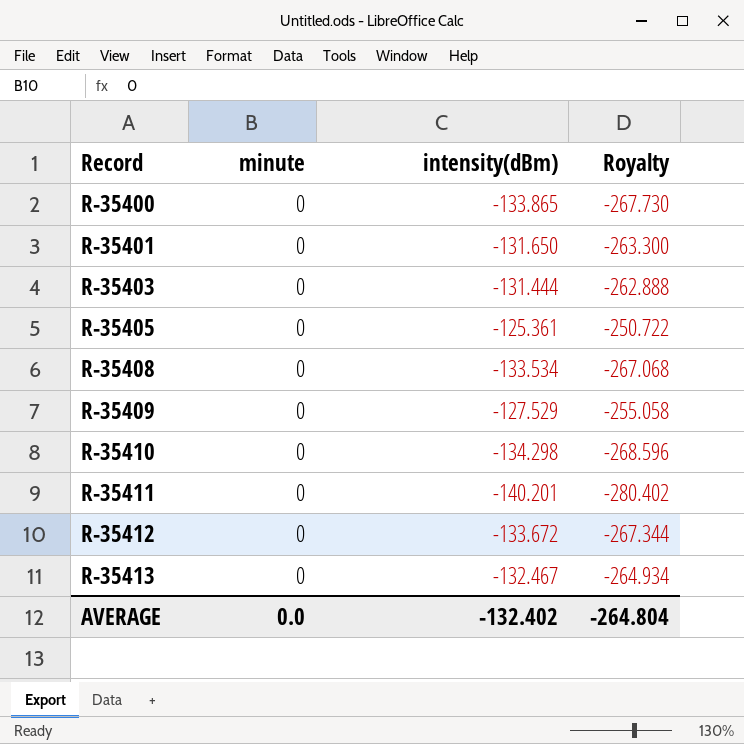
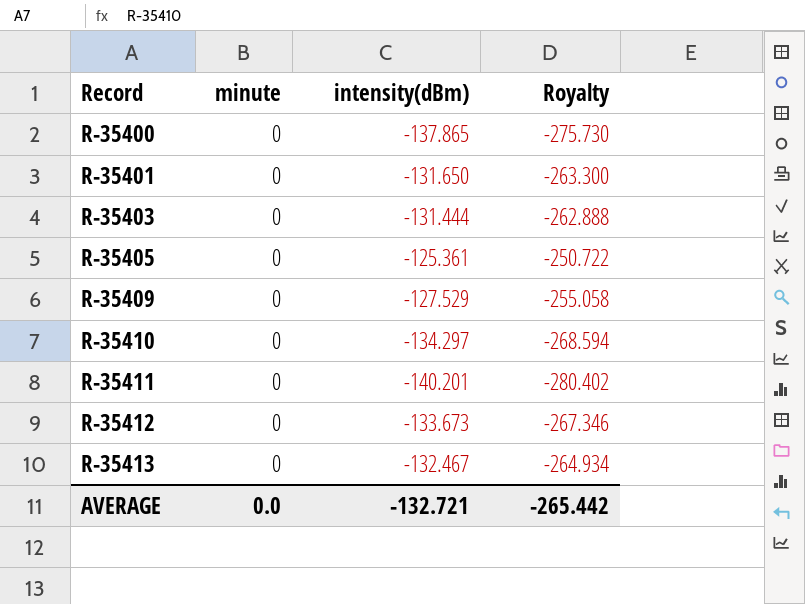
row R-35408: 0 | -133.534 | -267.068 -> none
R-35400 | intensity(dBm): -133.865 -> -137.865
R-35400 | Royalty: -267.730 -> -275.730
R-35410 | intensity(dBm): -134.298 -> -134.297
R-35410 | Royalty: -268.596 -> -268.594
R-35412 | intensity(dBm): -133.672 -> -133.673
R-35412 | Royalty: -267.344 -> -267.346
AVERAGE | intensity(dBm): -132.402 -> -132.721
AVERAGE | Royalty: -264.804 -> -265.442

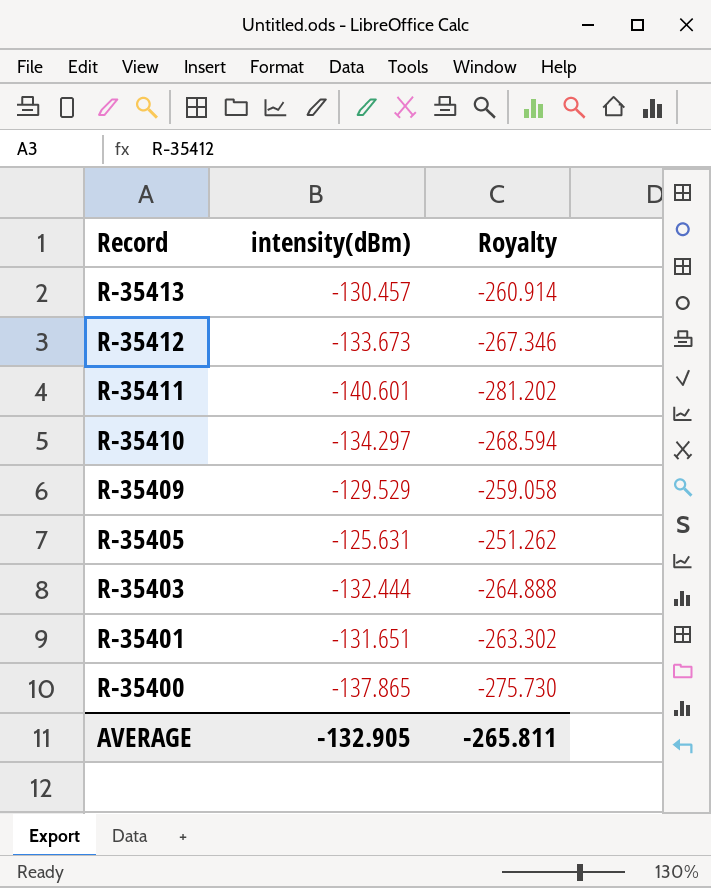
row order: Record ascending -> Record descending
column minute | position: 2 -> none
R-35413 | intensity(dBm): -132.467 -> -130.457
R-35413 | Royalty: -264.934 -> -260.914
R-35411 | intensity(dBm): -140.201 -> -140.601
R-35411 | Royalty: -280.402 -> -281.202
R-35409 | intensity(dBm): -127.529 -> -129.529
R-35409 | Royalty: -255.058 -> -259.058
R-35405 | intensity(dBm): -125.361 -> -125.631
R-35405 | Royalty: -250.722 -> -251.262
R-35403 | intensity(dBm): -131.444 -> -132.444
R-35403 | Royalty: -262.888 -> -264.888
R-35401 | intensity(dBm): -131.650 -> -131.651
R-35401 | Royalty: -263.300 -> -263.302
AVERAGE | intensity(dBm): -132.721 -> -132.905
AVERAGE | Royalty: -265.442 -> -265.811

